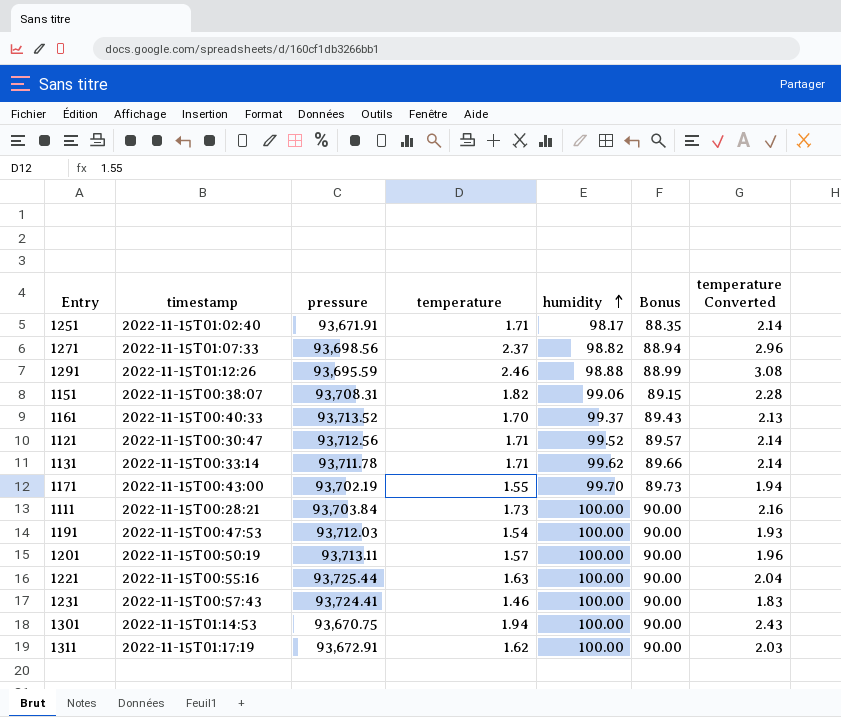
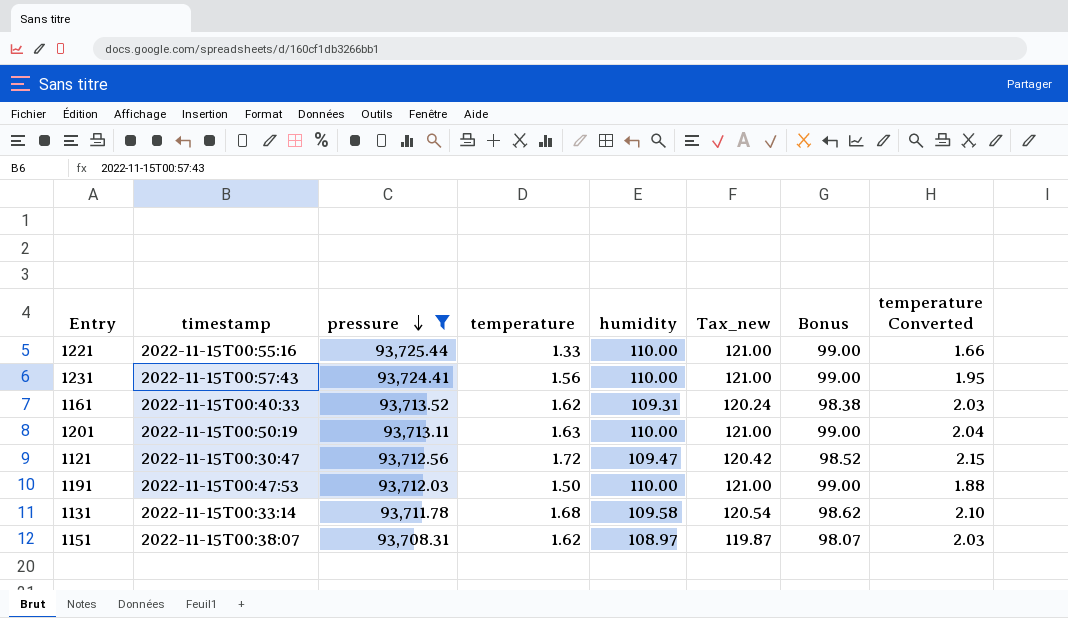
filter: none -> pressure >= 93,708.31
row order: humidity ascending -> pressure descending
column Tax_new | formula: none -> [humidity] * 1.1
1221 | temperature: 1.63 -> 1.33
1221 | humidity: 100.00 -> 110.00
1221 | Bonus: 90.00 -> 99.00
1221 | temperature Converted: 2.04 -> 1.66
1231 | temperature: 1.46 -> 1.56
1231 | humidity: 100.00 -> 110.00
1231 | Bonus: 90.00 -> 99.00
1231 | temperature Converted: 1.83 -> 1.95
1161 | temperature: 1.70 -> 1.62
1161 | humidity: 99.37 -> 109.31
1161 | Bonus: 89.43 -> 98.38
1161 | temperature Converted: 2.13 -> 2.03
1201 | temperature: 1.57 -> 1.63
1201 | humidity: 100.00 -> 110.00
1201 | Bonus: 90.00 -> 99.00
1201 | temperature Converted: 1.96 -> 2.04
1121 | temperature: 1.71 -> 1.72
1121 | humidity: 99.52 -> 109.47
1121 | Bonus: 89.57 -> 98.52
1121 | temperature Converted: 2.14 -> 2.15
1191 | temperature: 1.54 -> 1.50
1191 | humidity: 100.00 -> 110.00
1191 | Bonus: 90.00 -> 99.00
1191 | temperature Converted: 1.93 -> 1.88
1131 | temperature: 1.71 -> 1.68
1131 | humidity: 99.62 -> 109.58
1131 | Bonus: 89.66 -> 98.62
1131 | temperature Converted: 2.14 -> 2.10
1151 | temperature: 1.82 -> 1.62
1151 | humidity: 99.06 -> 108.97
1151 | Bonus: 89.15 -> 98.07
1151 | temperature Converted: 2.28 -> 2.03

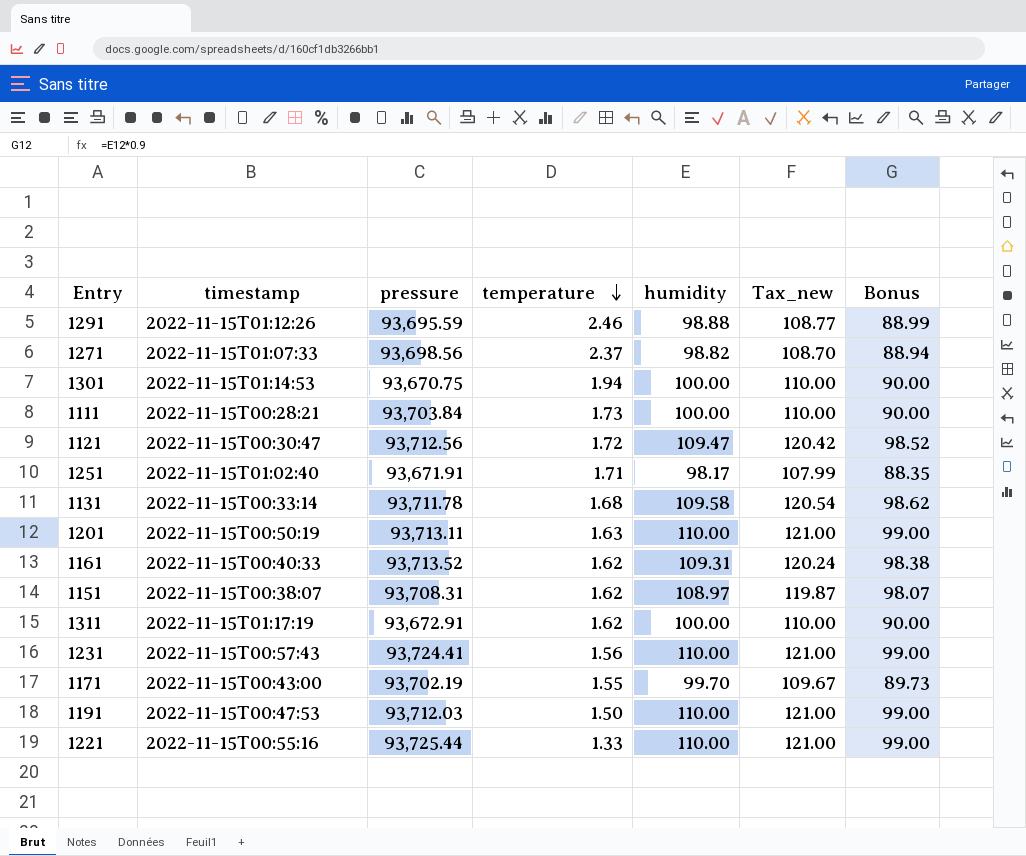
filter: pressure >= 93,708.31 -> none
row order: pressure descending -> temperature descending
column temperature Converted | formula: [temperature] * 1.25 -> none

